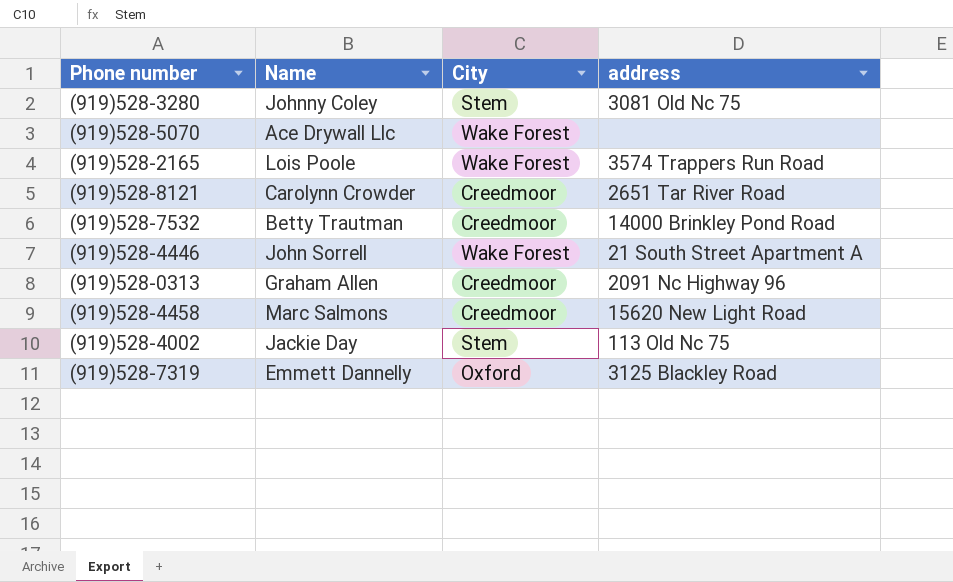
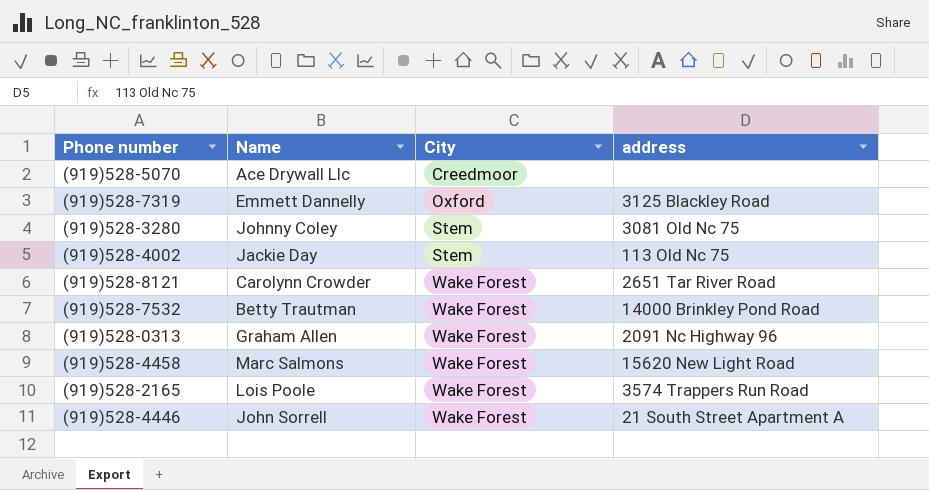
row order: none -> City ascending
(919)528-5070 | City: Wake Forest -> Creedmoor
(919)528-8121 | City: Creedmoor -> Wake Forest
(919)528-7532 | City: Creedmoor -> Wake Forest
(919)528-0313 | City: Creedmoor -> Wake Forest
(919)528-4458 | City: Creedmoor -> Wake Forest

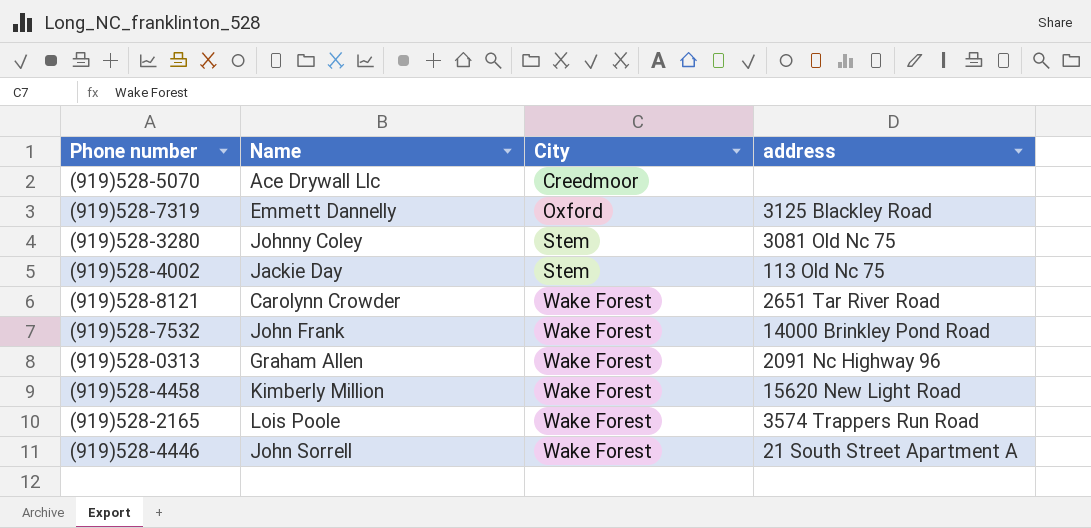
(919)528-7532 | Name: Betty Trautman -> John Frank
(919)528-4458 | Name: Marc Salmons -> Kimberly Million

